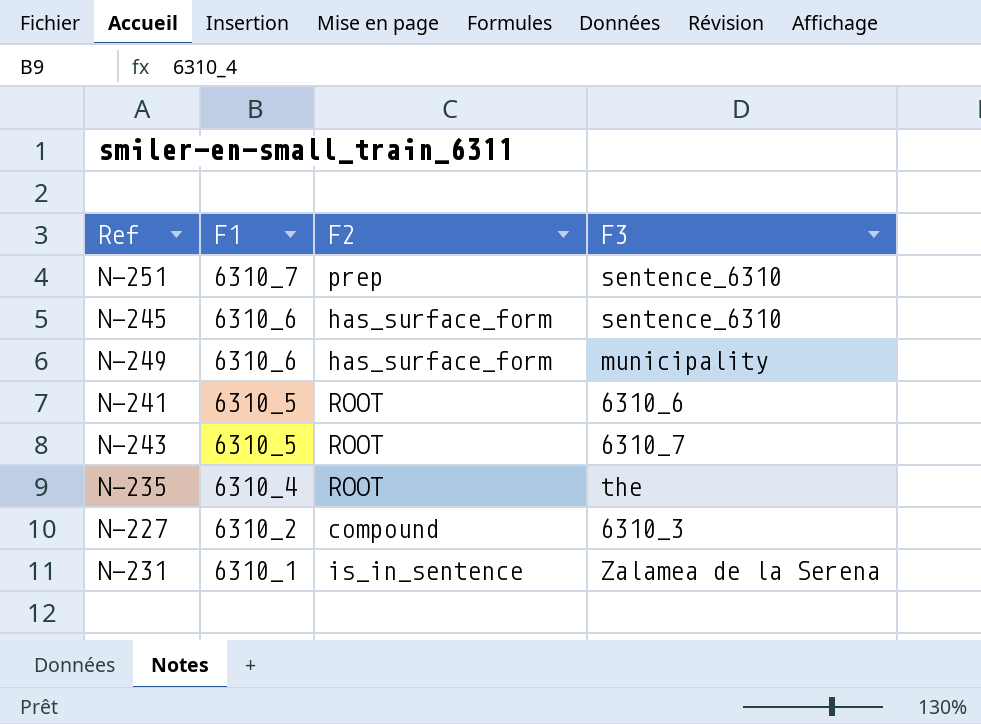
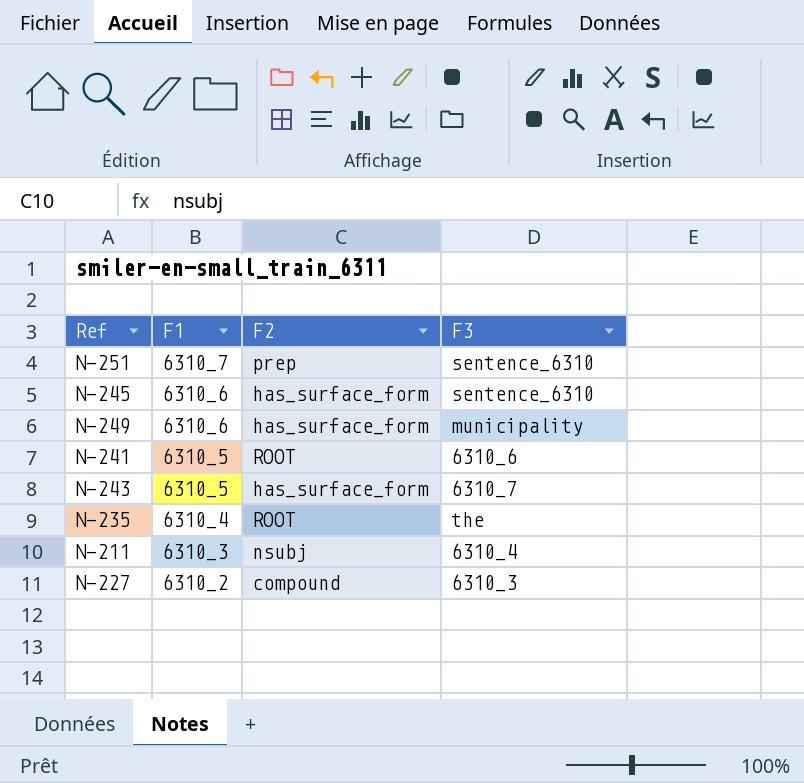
row N-231: 6310_1 | is_in_sentence | Zalamea de la Serena -> none
N-243 | F2: ROOT -> has_surface_form
row N-211: none -> 6310_3 | nsubj | 6310_4

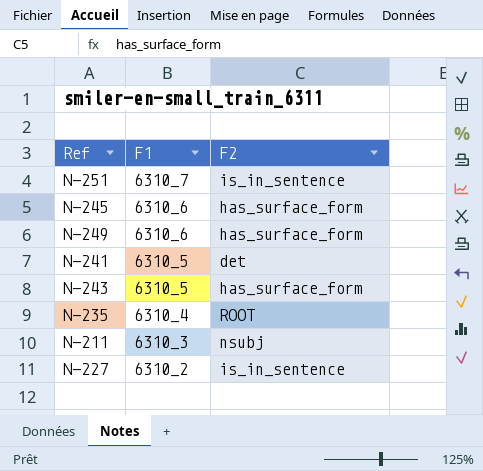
column F3 | position: 4 -> none
N-251 | F2: prep -> is_in_sentence
N-241 | F2: ROOT -> det
N-227 | F2: compound -> is_in_sentence

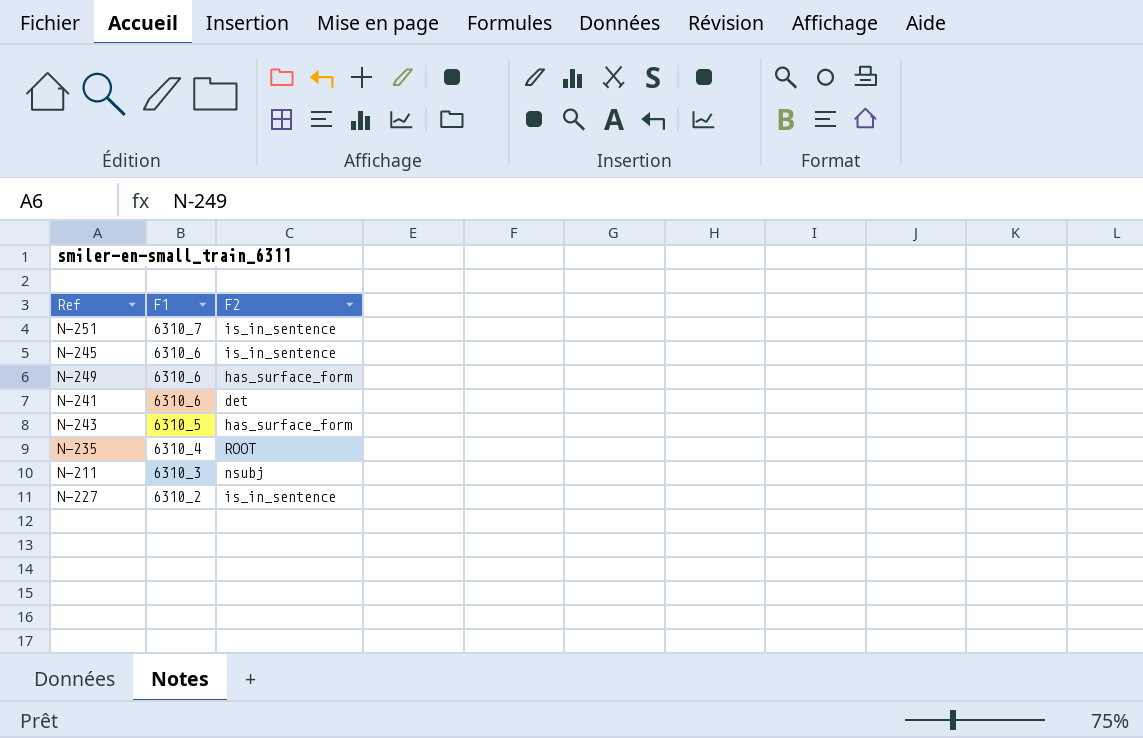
N-245 | F2: has_surface_form -> is_in_sentence
N-241 | F1: 6310_5 -> 6310_6

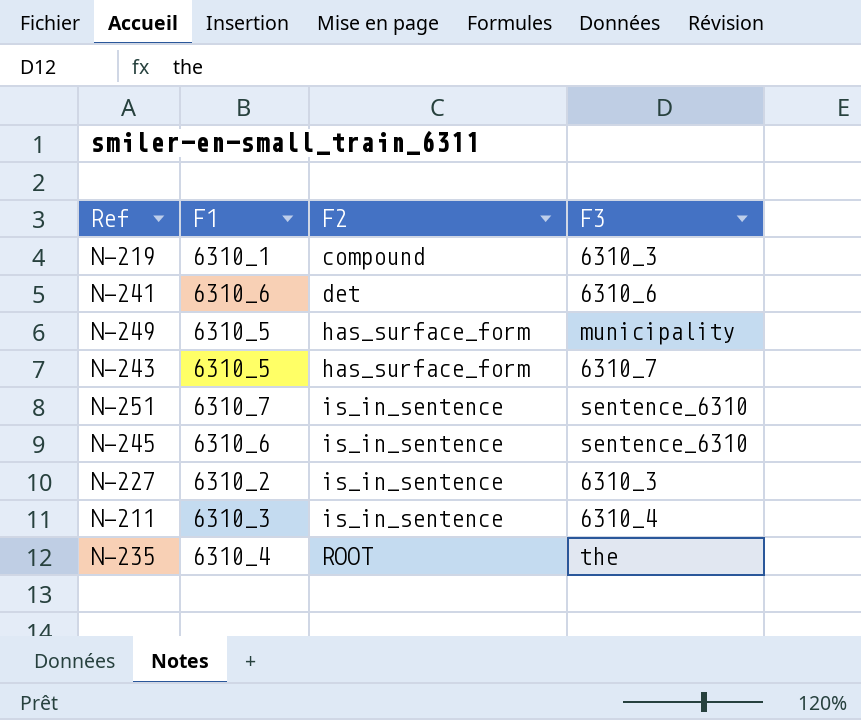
row order: F1 descending -> F2 ascending
column F3 | position: none -> 4
row N-219: none -> 6310_1 | compound | 6310_3
N-249 | F1: 6310_6 -> 6310_5
N-211 | F2: nsubj -> is_in_sentence

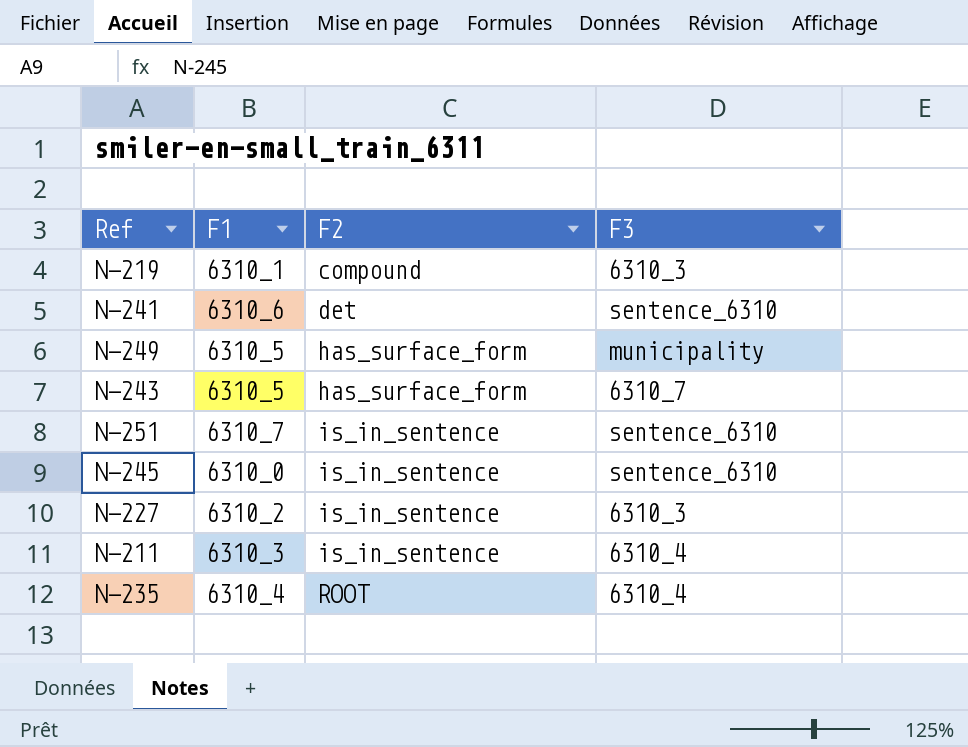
N-241 | F3: 6310_6 -> sentence_6310
N-245 | F1: 6310_6 -> 6310_0
N-235 | F3: the -> 6310_4

